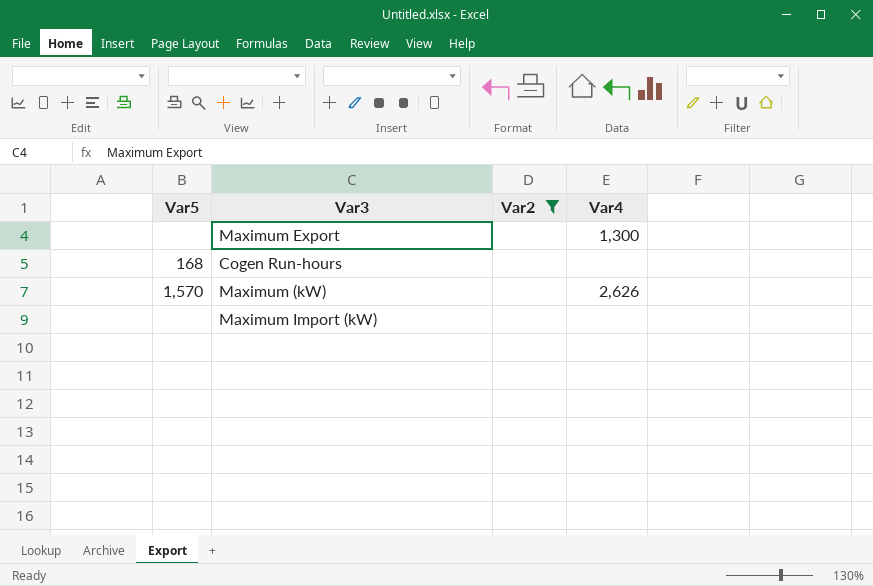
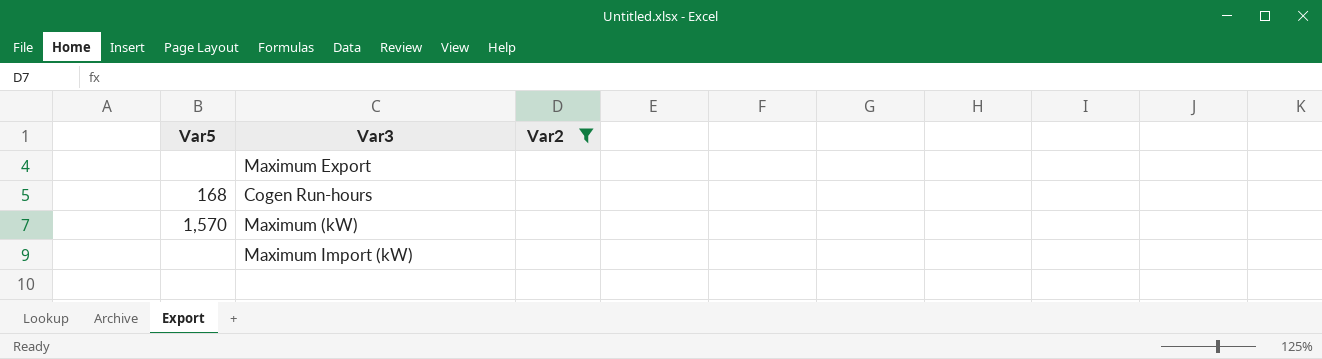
column Var4 | position: 4 -> none

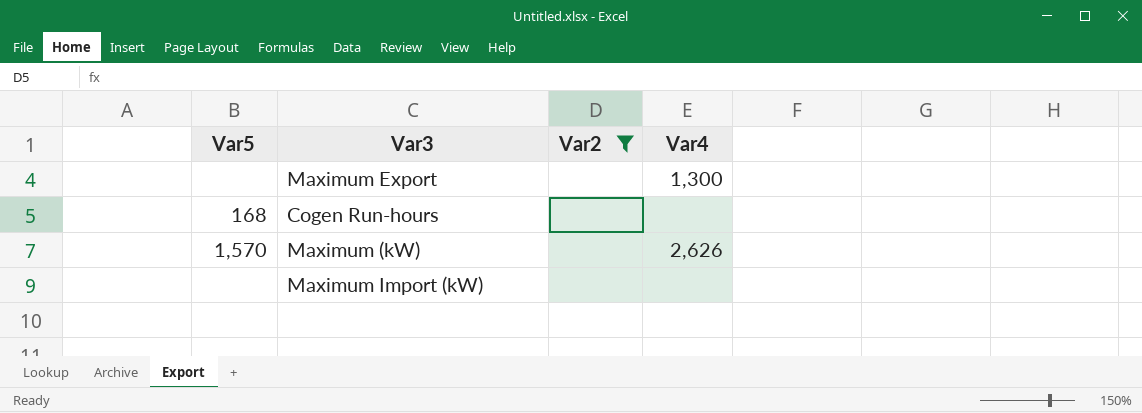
column Var4 | position: none -> 4

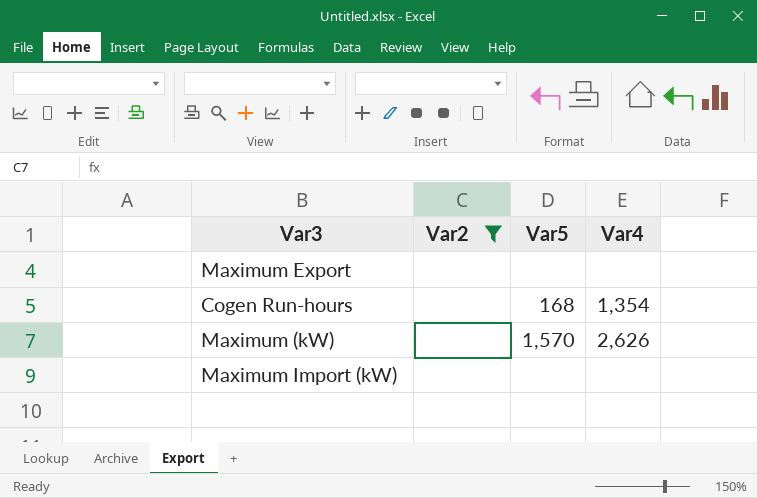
column Var5 | position: 1 -> 3
Maximum Export | Var4: 1,300 -> none
Cogen Run-hours | Var4: none -> 1,354

